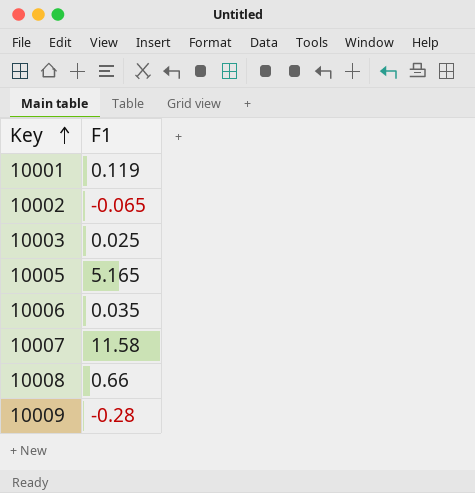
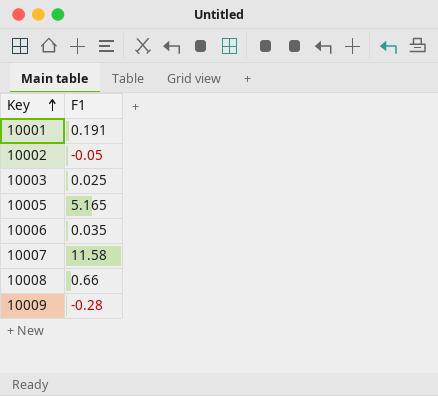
10001 | F1: 0.119 -> 0.191
10002 | F1: -0.065 -> -0.05

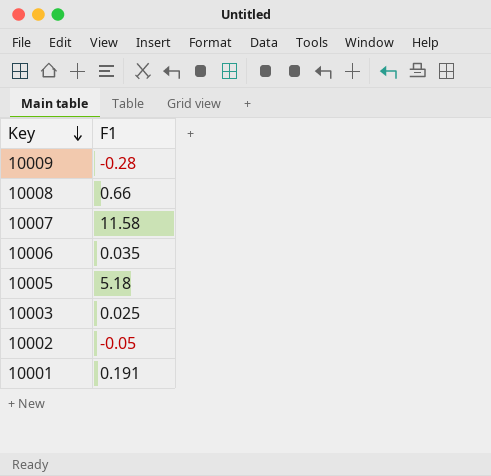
row order: Key ascending -> Key descending
10005 | F1: 5.165 -> 5.18

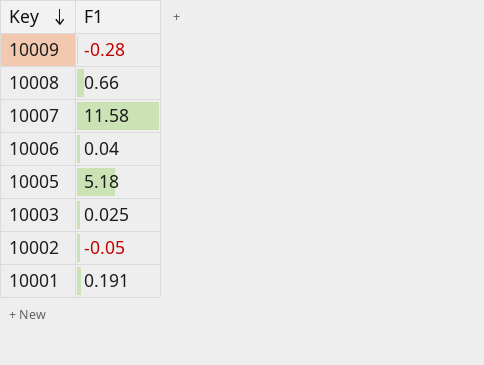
10006 | F1: 0.035 -> 0.04

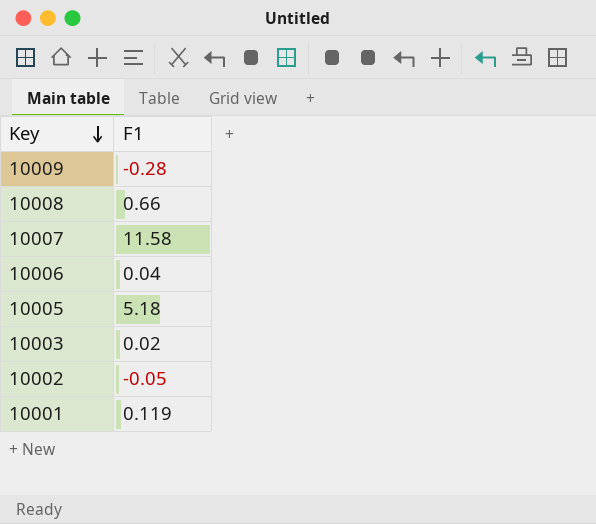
10003 | F1: 0.025 -> 0.02
10001 | F1: 0.191 -> 0.119

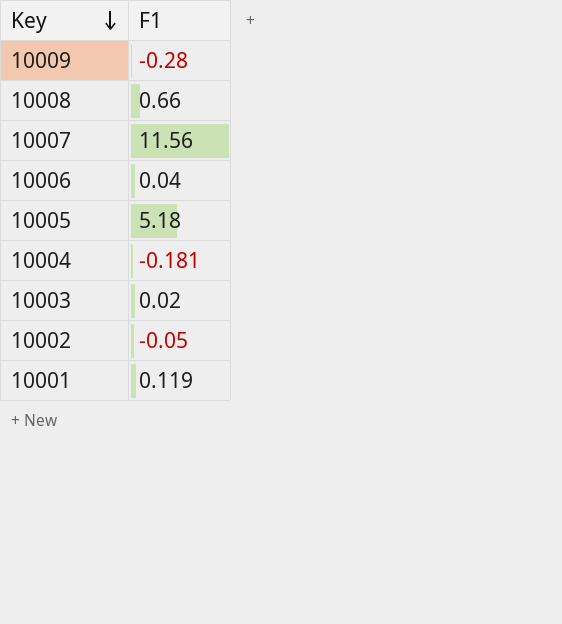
10007 | F1: 11.58 -> 11.56
row 10004: none -> -0.181

